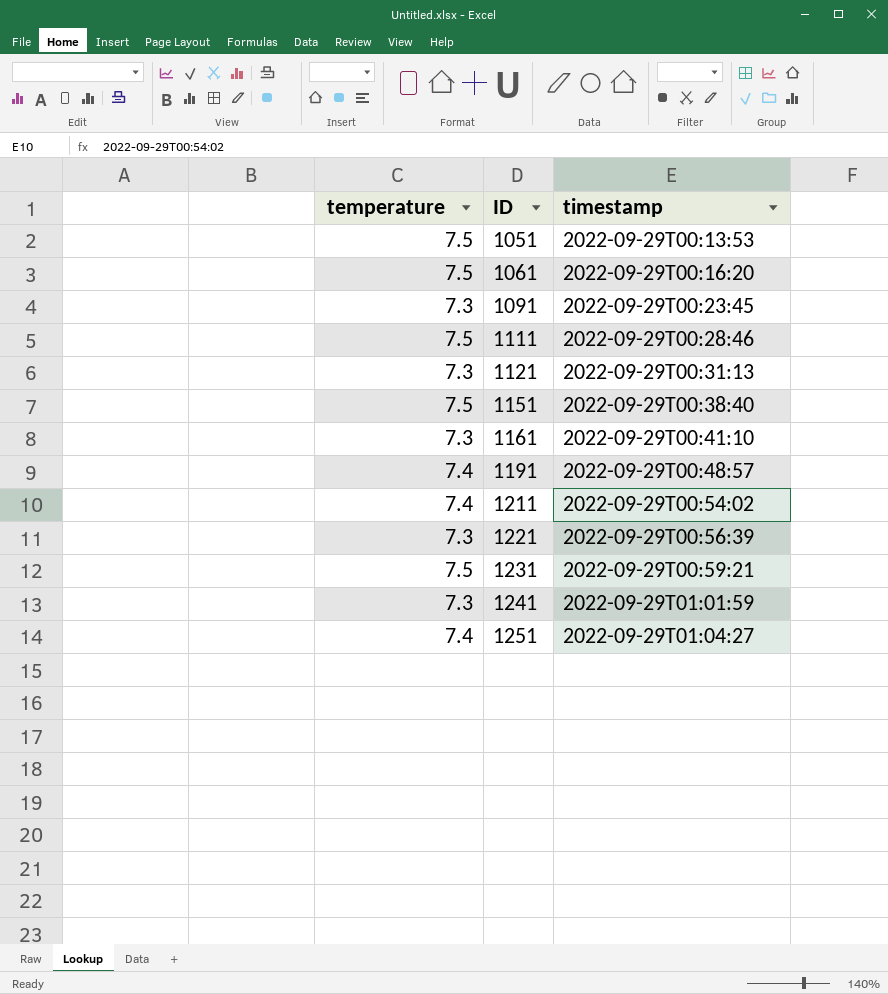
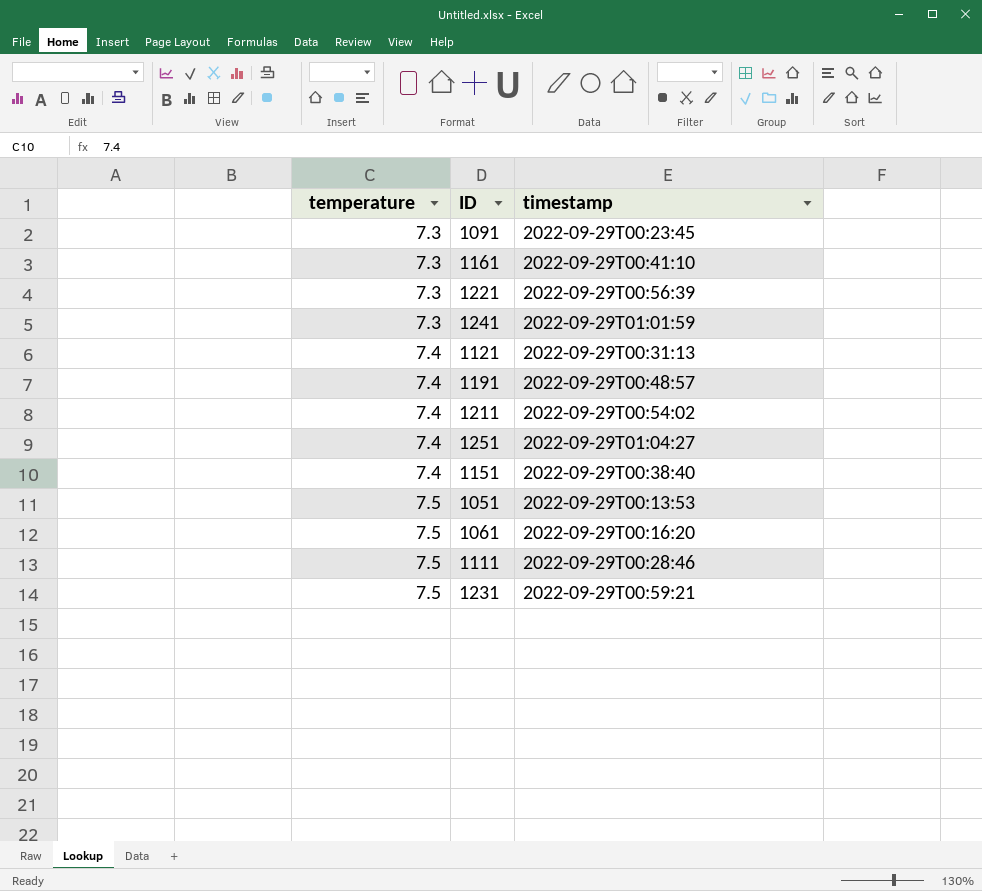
row order: ID ascending -> temperature ascending
1121 | temperature: 7.3 -> 7.4
1151 | temperature: 7.5 -> 7.4

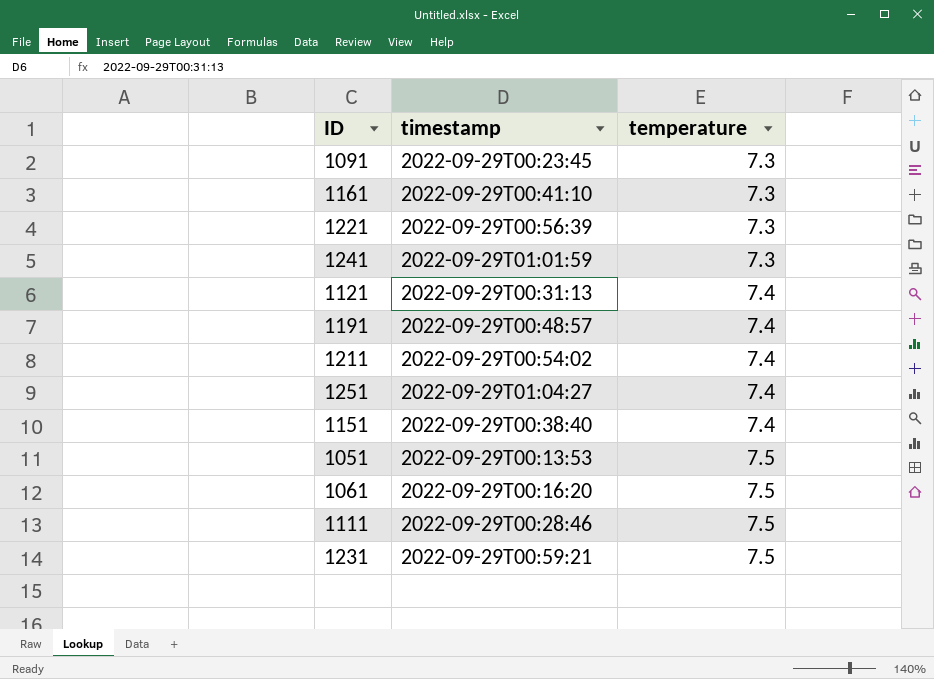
column temperature | position: 1 -> 3

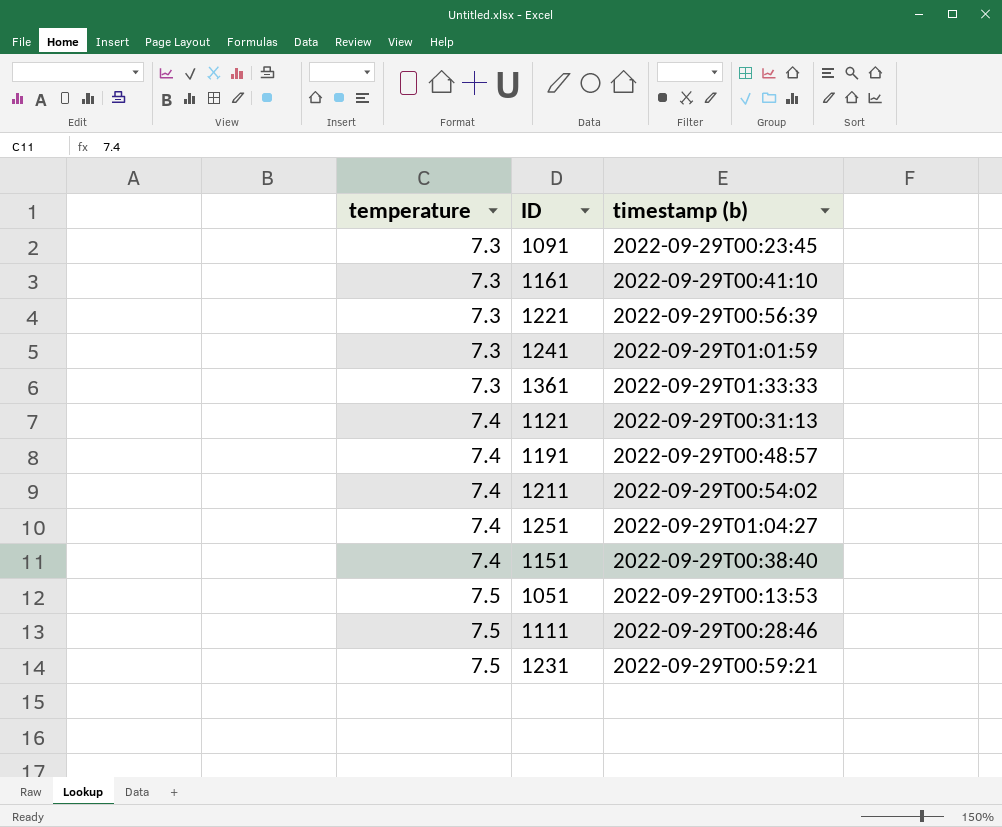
column temperature | position: 3 -> 1
column name: timestamp -> timestamp (b)
row 1061: 2022-09-29T00:16:20 | 7.5 -> none
row 1361: none -> 7.3 | 2022-09-29T01:33:33

